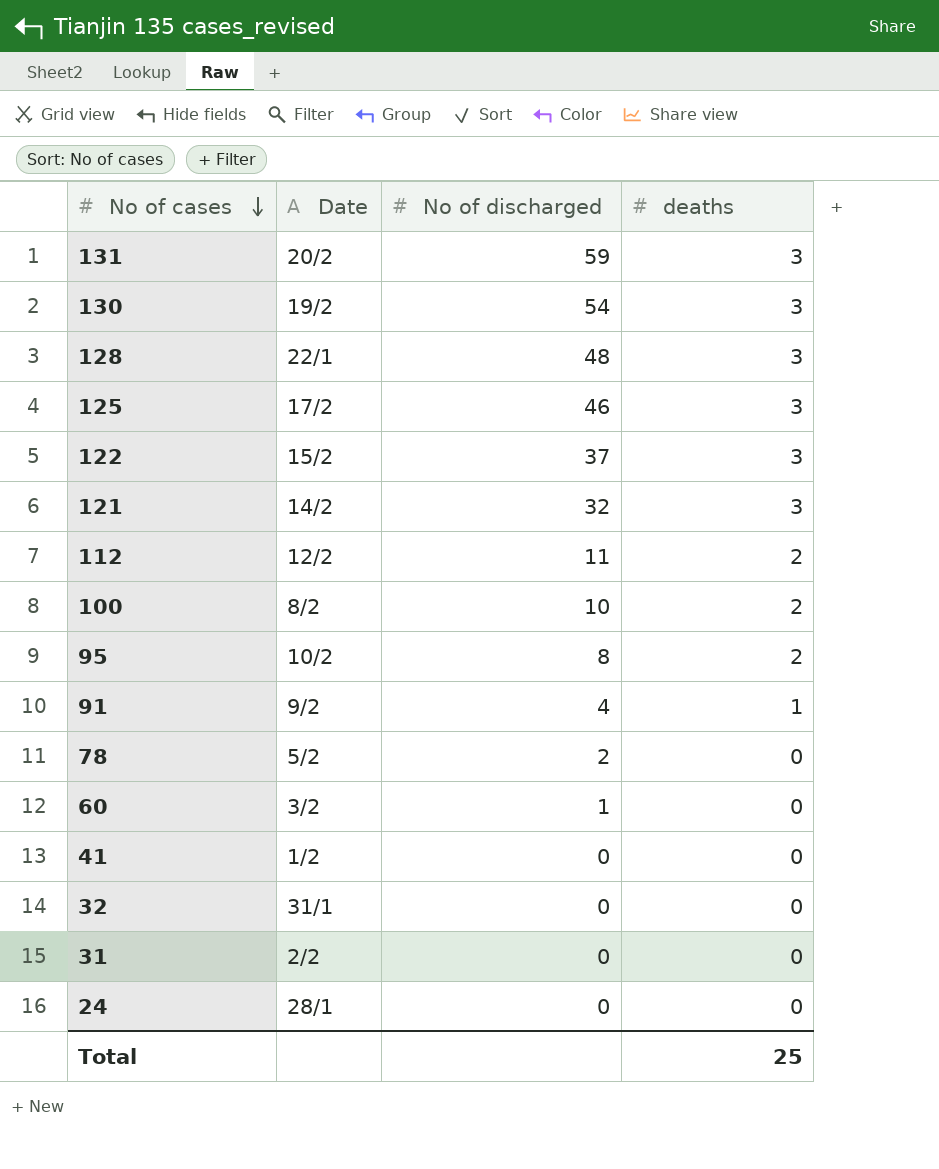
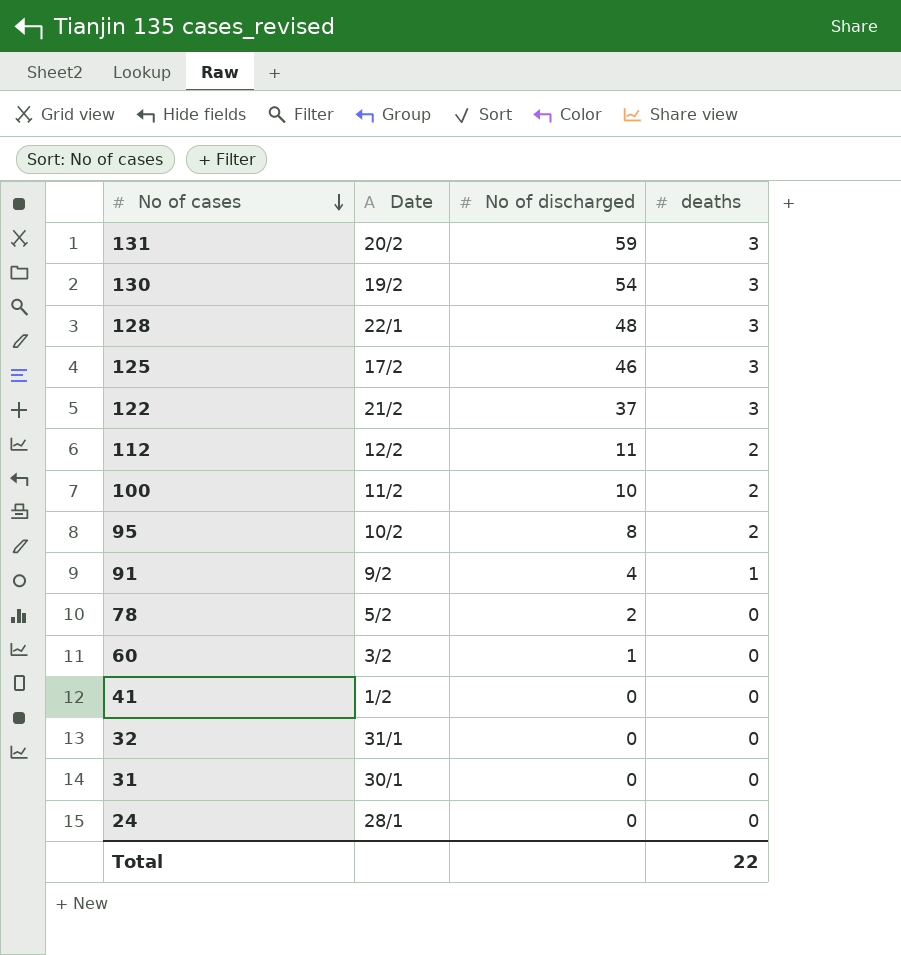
row 121: 14/2 | 32 | 3 -> none
122 | Date: 15/2 -> 21/2
100 | Date: 8/2 -> 11/2
31 | Date: 2/2 -> 30/1
Total | deaths: 25 -> 22

